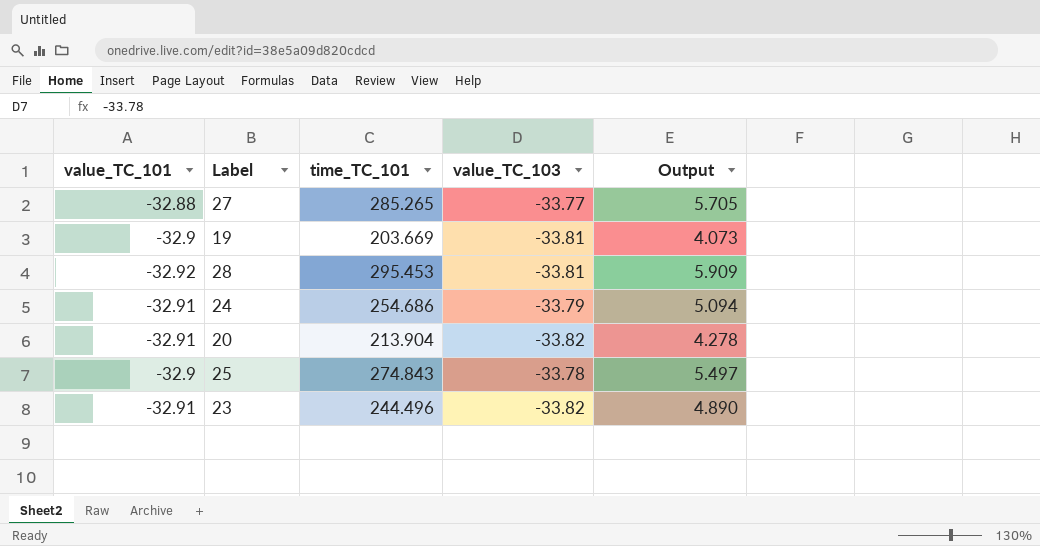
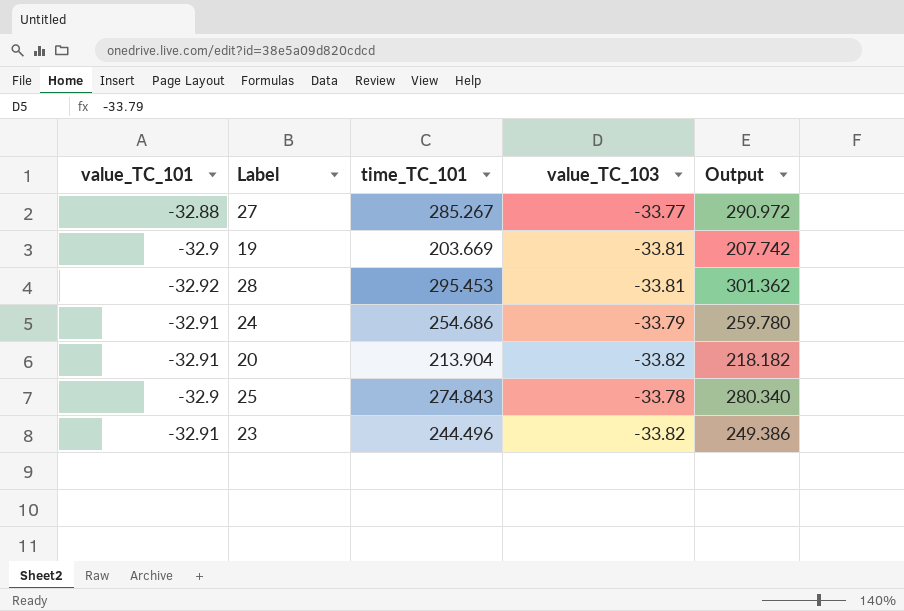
column Output | formula: [time_TC_101] * 0.02 -> [time_TC_101] * 1.02
27 | time_TC_101: 285.265 -> 285.267

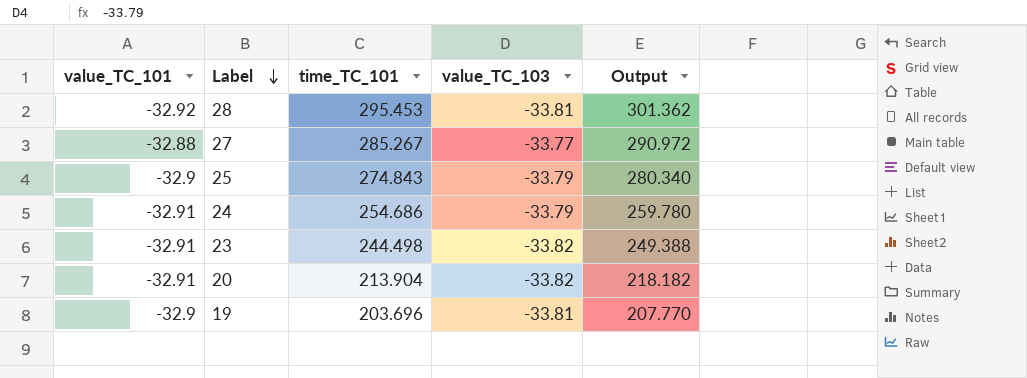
row order: none -> Label descending
25 | value_TC_103: -33.78 -> -33.79
23 | time_TC_101: 244.496 -> 244.498
23 | Output: 249.386 -> 249.388
19 | time_TC_101: 203.669 -> 203.696
19 | Output: 207.742 -> 207.770

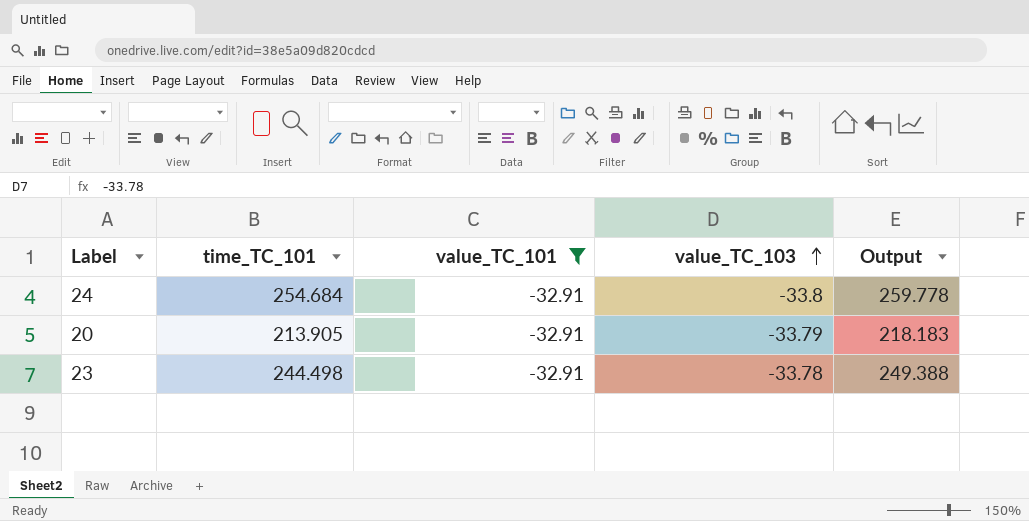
filter: none -> value_TC_101 = -32.91
row order: Label descending -> value_TC_103 ascending
column value_TC_101 | position: 1 -> 3
24 | time_TC_101: 254.686 -> 254.684
24 | value_TC_103: -33.79 -> -33.8
24 | Output: 259.780 -> 259.778
20 | time_TC_101: 213.904 -> 213.905
20 | value_TC_103: -33.82 -> -33.79
20 | Output: 218.182 -> 218.183
23 | value_TC_103: -33.82 -> -33.78

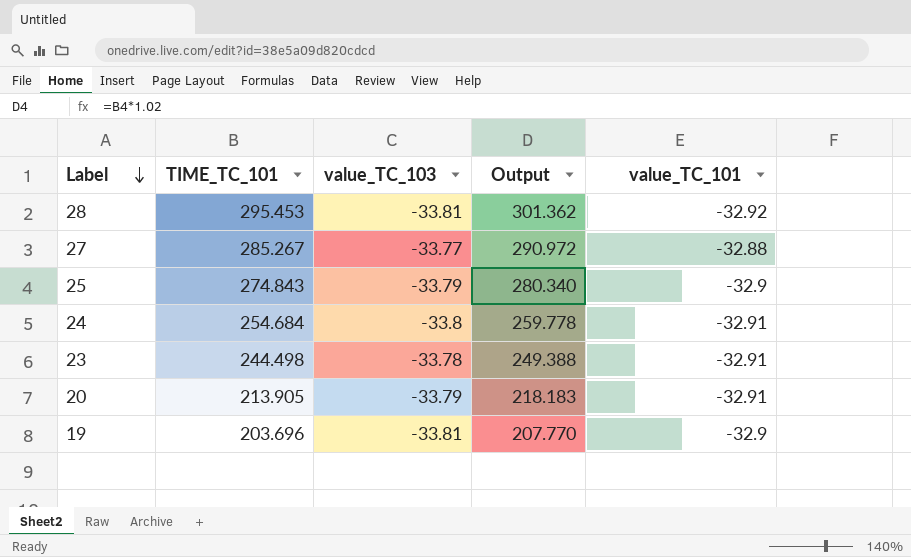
filter: value_TC_101 = -32.91 -> none
row order: value_TC_103 ascending -> Label descending
column name: time_TC_101 -> TIME_TC_101
column value_TC_101 | position: 3 -> 5

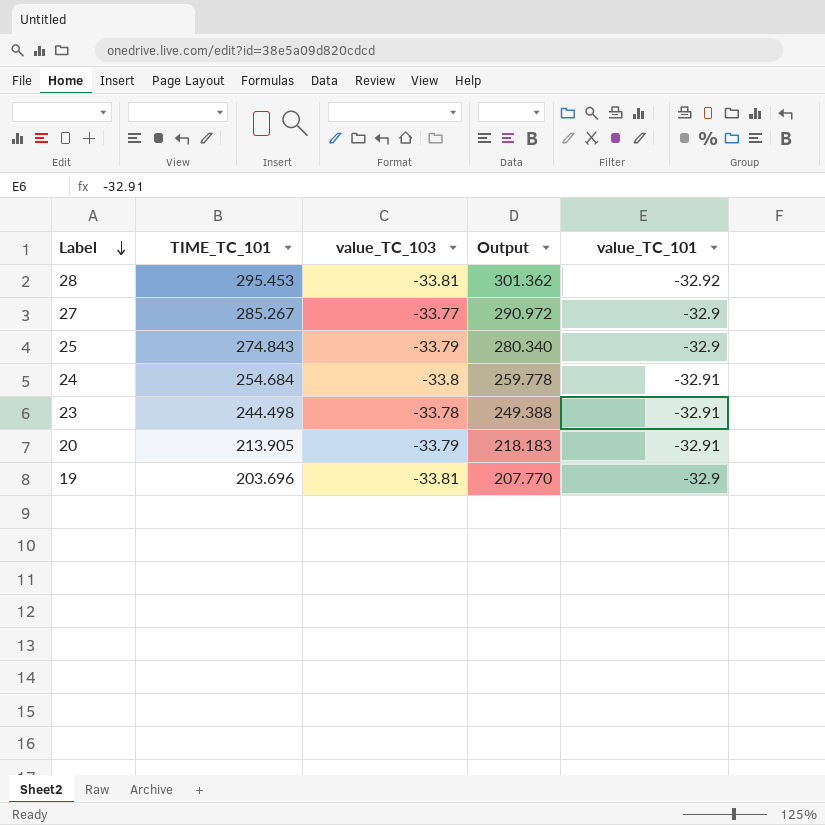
27 | value_TC_101: -32.88 -> -32.9

